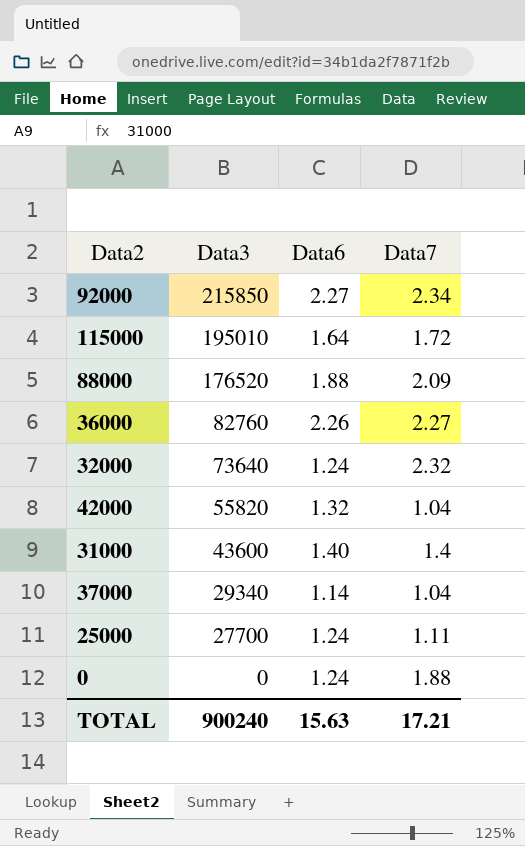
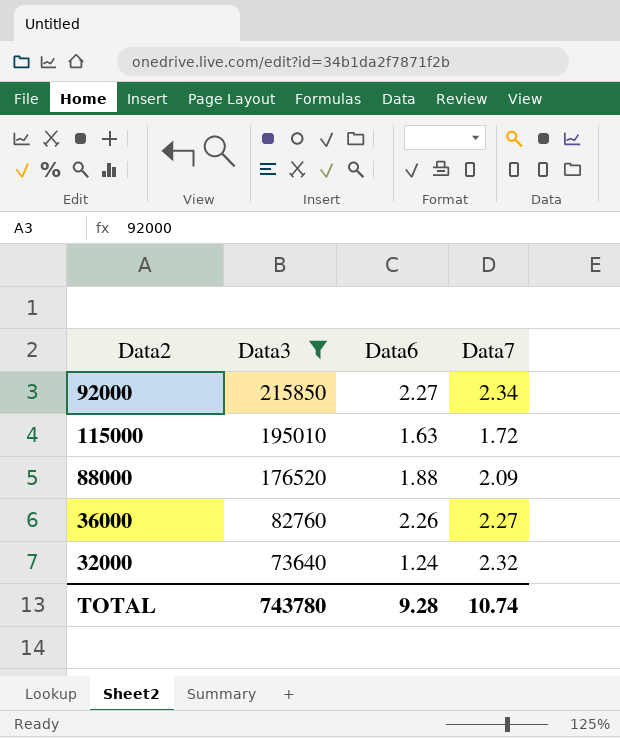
filter: none -> Data3 >= 73640
115000 | Data6: 1.64 -> 1.63
TOTAL | Data3: 900240 -> 743780
TOTAL | Data6: 15.63 -> 9.28
TOTAL | Data7: 17.21 -> 10.74

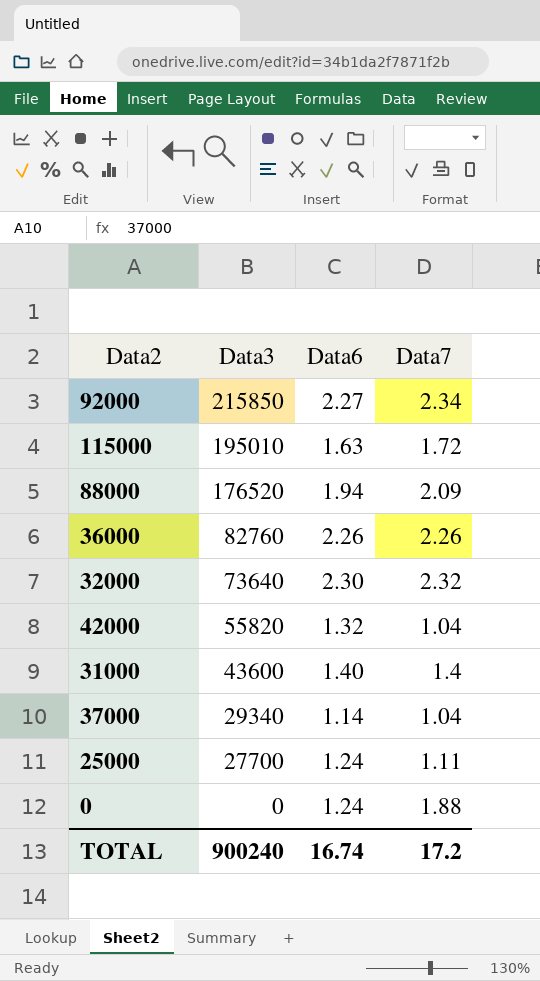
filter: Data3 >= 73640 -> none
88000 | Data6: 1.88 -> 1.94
36000 | Data7: 2.27 -> 2.26
32000 | Data6: 1.24 -> 2.30
TOTAL | Data3: 743780 -> 900240
TOTAL | Data6: 9.28 -> 16.74
TOTAL | Data7: 10.74 -> 17.2

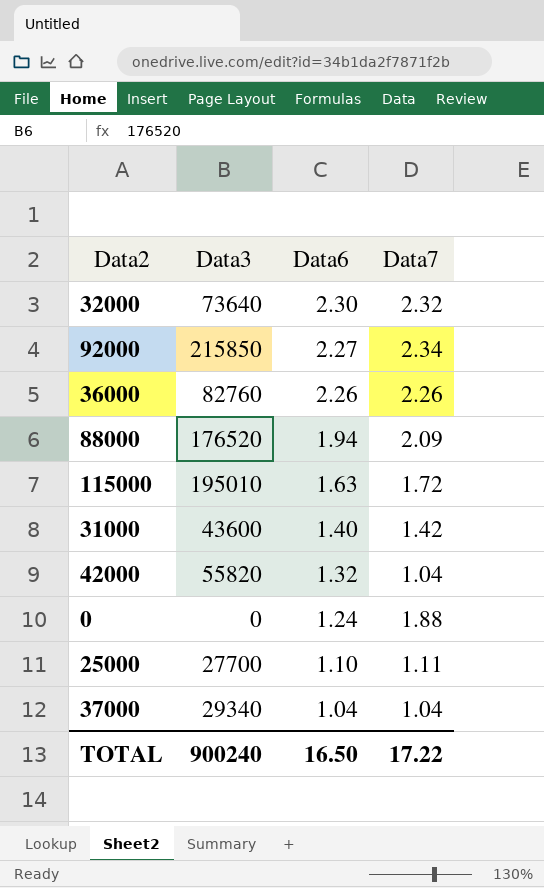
row order: Data3 descending -> Data6 descending
31000 | Data7: 1.4 -> 1.42
25000 | Data6: 1.24 -> 1.10
37000 | Data6: 1.14 -> 1.04
TOTAL | Data6: 16.74 -> 16.50
TOTAL | Data7: 17.2 -> 17.22

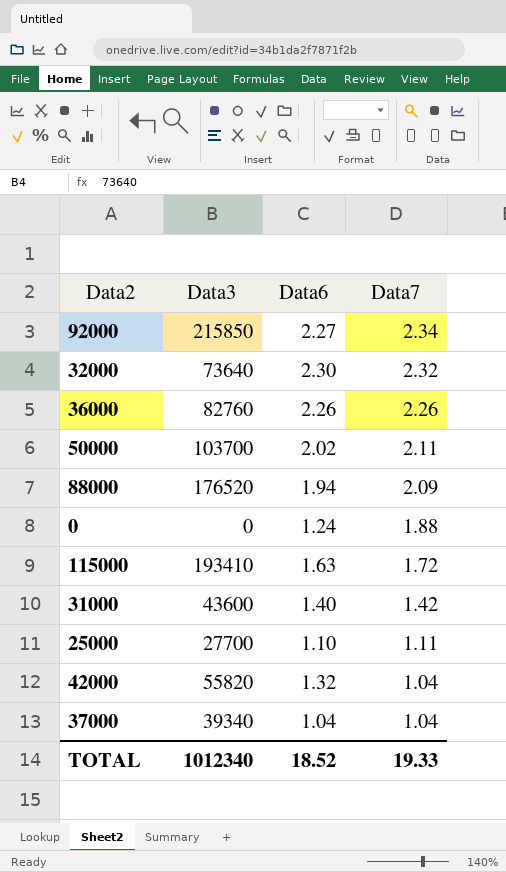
row order: Data6 descending -> Data7 descending
row 50000: none -> 103700 | 2.02 | 2.11
115000 | Data3: 195010 -> 193410
37000 | Data3: 29340 -> 39340
TOTAL | Data3: 900240 -> 1012340
TOTAL | Data6: 16.50 -> 18.52
TOTAL | Data7: 17.22 -> 19.33

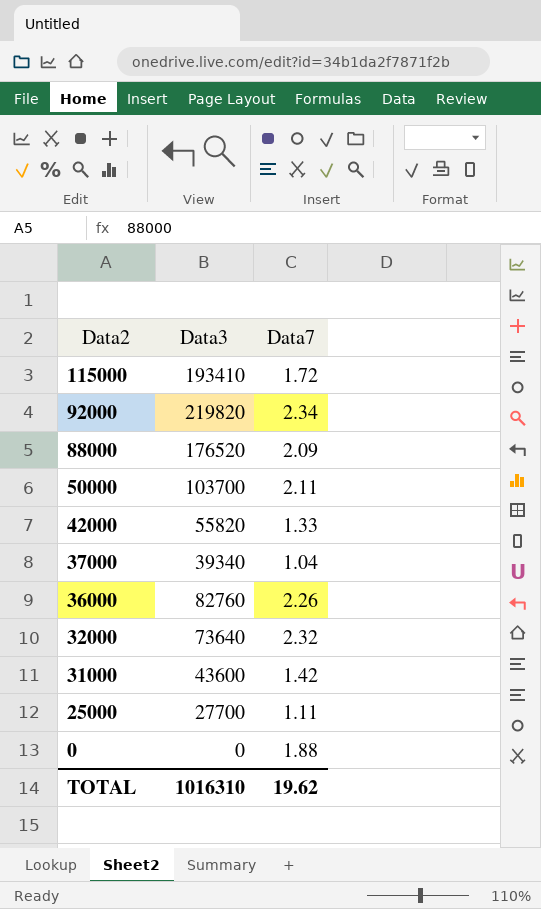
row order: Data7 descending -> Data2 descending
column Data6 | position: 3 -> none
92000 | Data3: 215850 -> 219820
42000 | Data7: 1.04 -> 1.33
TOTAL | Data3: 1012340 -> 1016310
TOTAL | Data7: 19.33 -> 19.62

